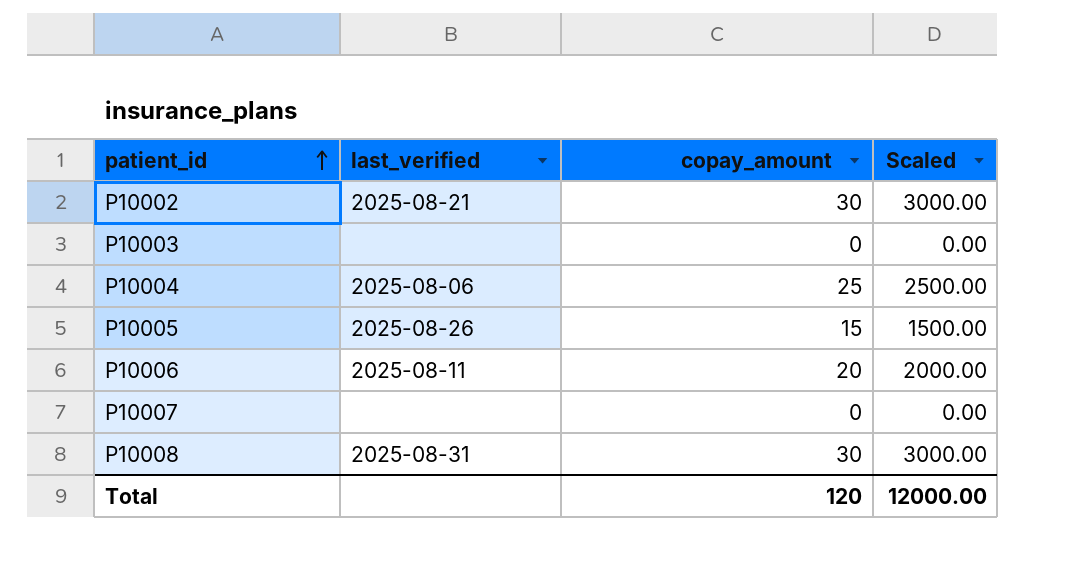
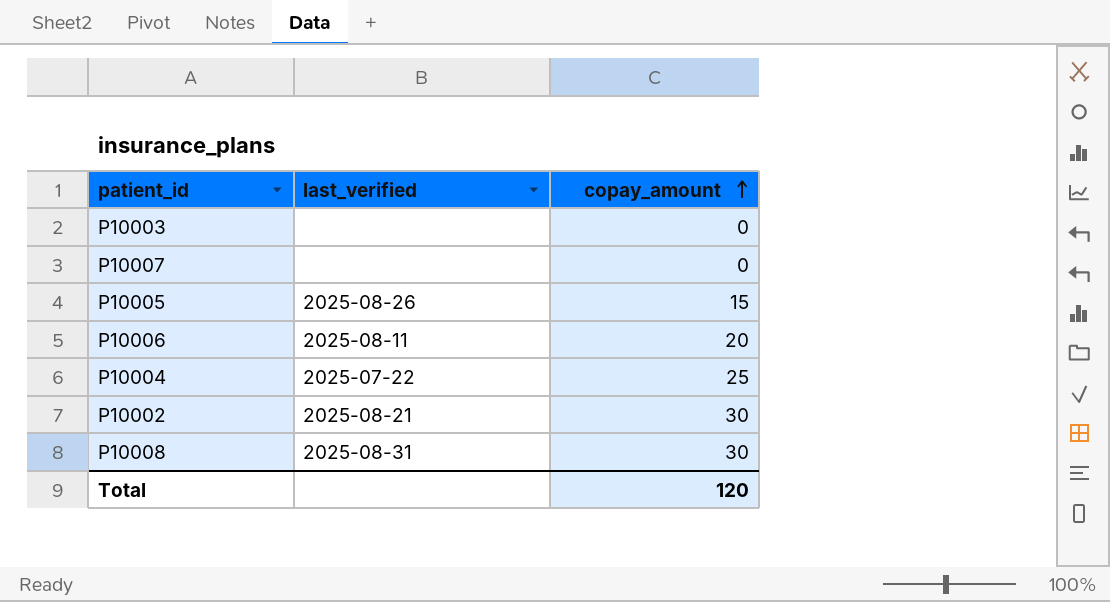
row order: patient_id ascending -> copay_amount ascending
column Scaled | formula: [copay_amount] * 100 -> none
P10004 | last_verified: 2025-08-06 -> 2025-07-22

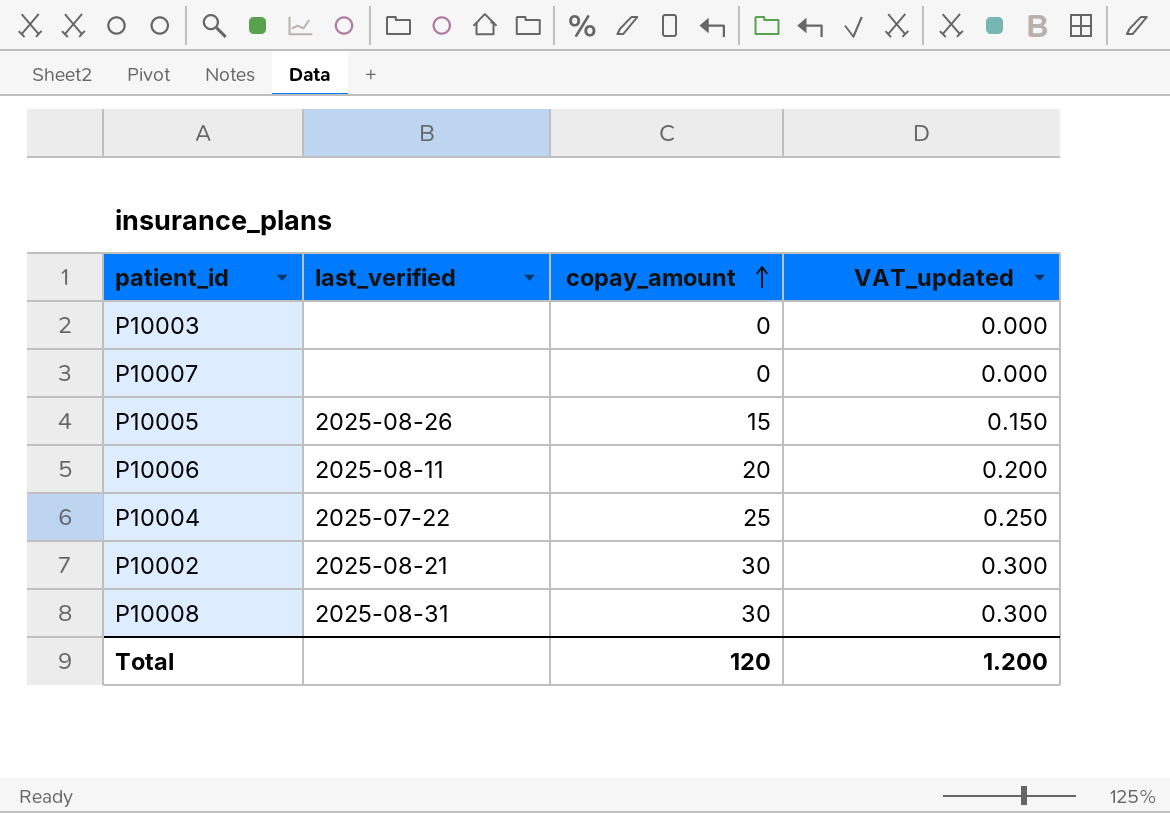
column VAT_updated | formula: none -> [copay_amount] * 0.01

